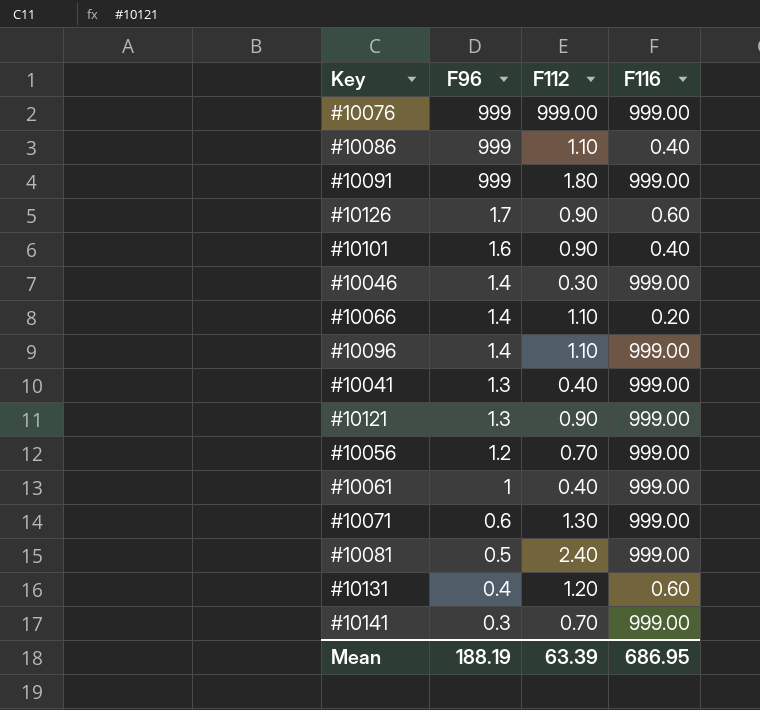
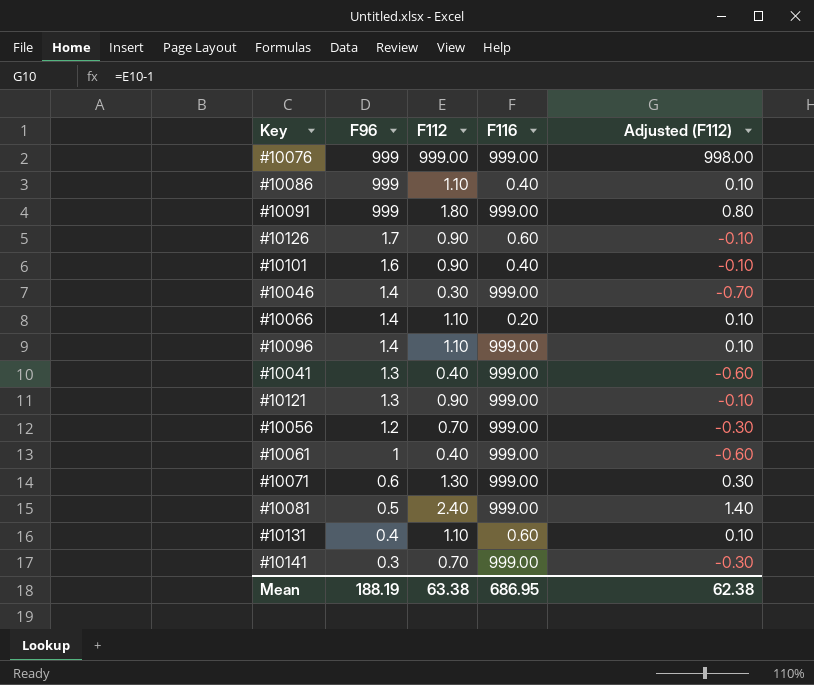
column Adjusted (F112) | formula: none -> [F112] - 1
#10131 | F112: 1.20 -> 1.10
Mean | F112: 63.39 -> 63.38

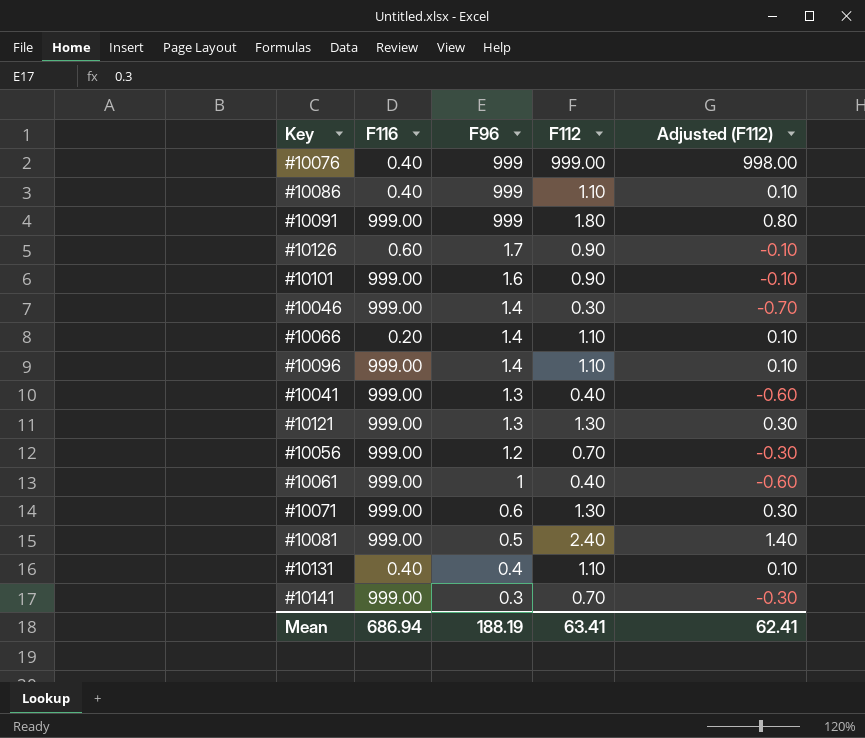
column F116 | position: 4 -> 2
#10076 | F116: 999.00 -> 0.40
#10101 | F116: 0.40 -> 999.00
#10121 | F112: 0.90 -> 1.30
#10121 | Adjusted (F112): -0.10 -> 0.30
#10131 | F116: 0.60 -> 0.40
Mean | F116: 686.95 -> 686.94
Mean | F112: 63.38 -> 63.41
Mean | Adjusted (F112): 62.38 -> 62.41

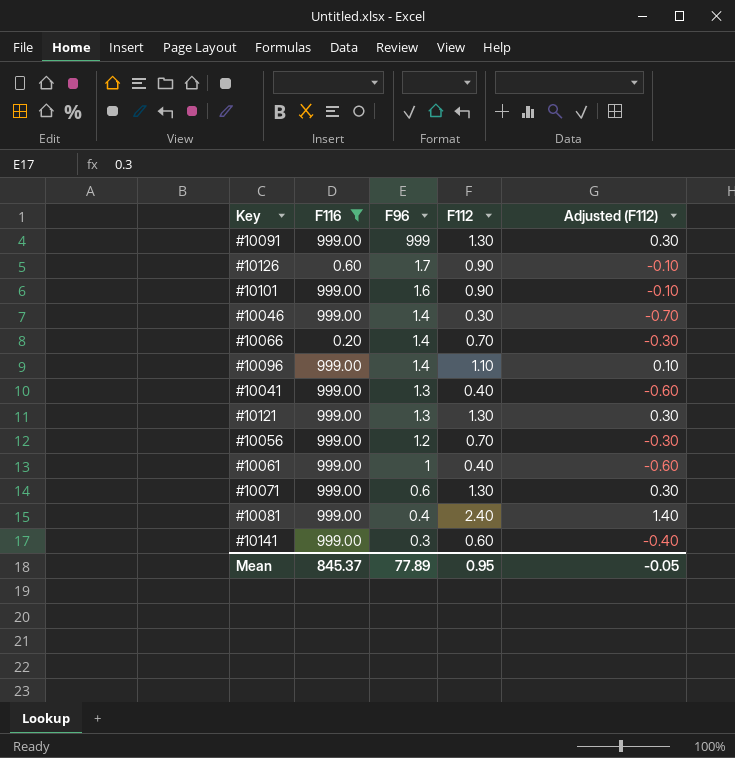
filter: none -> F116 != 0.40
#10091 | F112: 1.80 -> 1.30
#10091 | Adjusted (F112): 0.80 -> 0.30
#10066 | F112: 1.10 -> 0.70
#10066 | Adjusted (F112): 0.10 -> -0.30
#10081 | F96: 0.5 -> 0.4
#10141 | F112: 0.70 -> 0.60
#10141 | Adjusted (F112): -0.30 -> -0.40
Mean | F116: 686.94 -> 845.37
Mean | F96: 188.19 -> 77.89
Mean | F112: 63.41 -> 0.95
Mean | Adjusted (F112): 62.41 -> -0.05

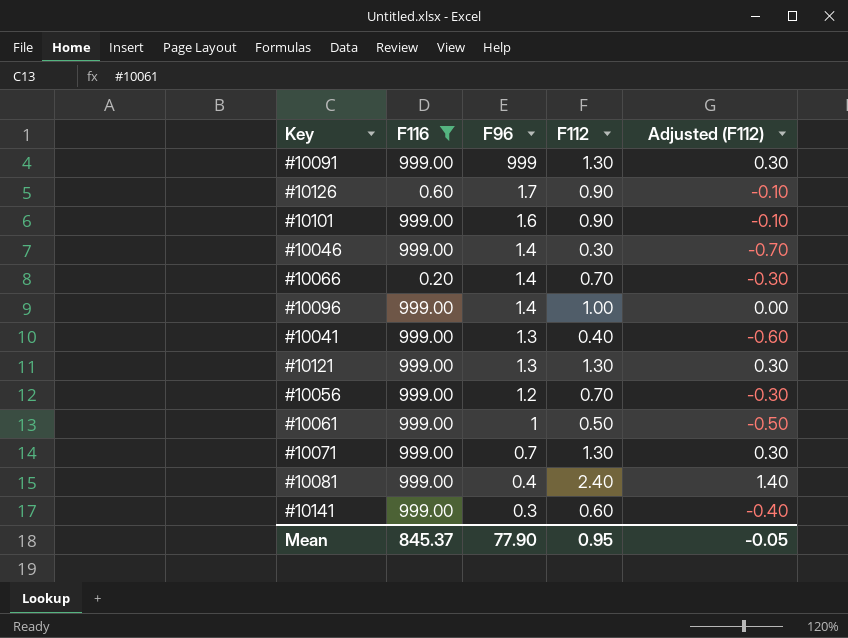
#10096 | F112: 1.10 -> 1.00
#10096 | Adjusted (F112): 0.10 -> 0.00
#10061 | F112: 0.40 -> 0.50
#10061 | Adjusted (F112): -0.60 -> -0.50
#10071 | F96: 0.6 -> 0.7
Mean | F96: 77.89 -> 77.90

